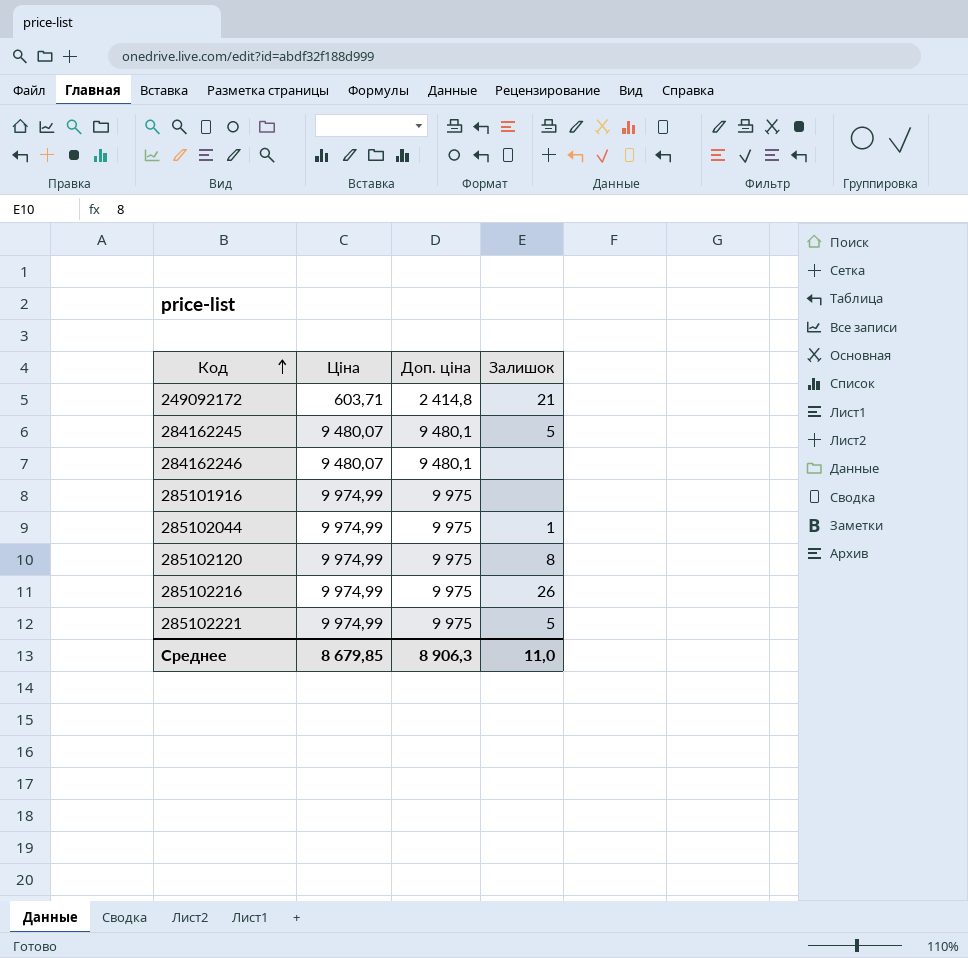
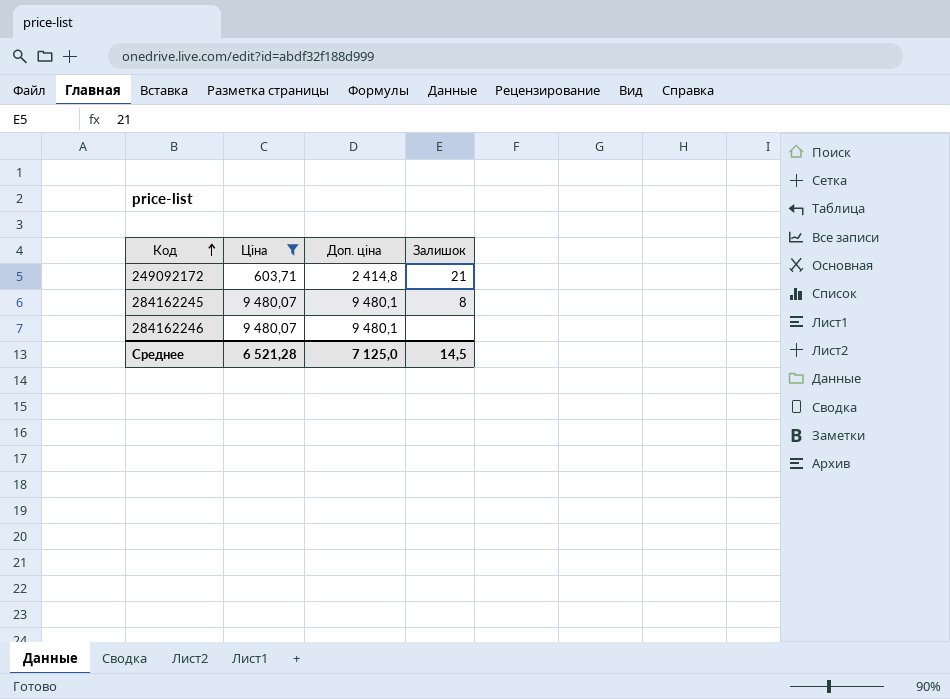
filter: none -> Ціна != 9 974,99
284162245 | Залишок: 5 -> 8
Среднее | Ціна: 8 679,85 -> 6 521,28
Среднее | Доп. ціна: 8 906,3 -> 7 125,0
Среднее | Залишок: 11,0 -> 14,5

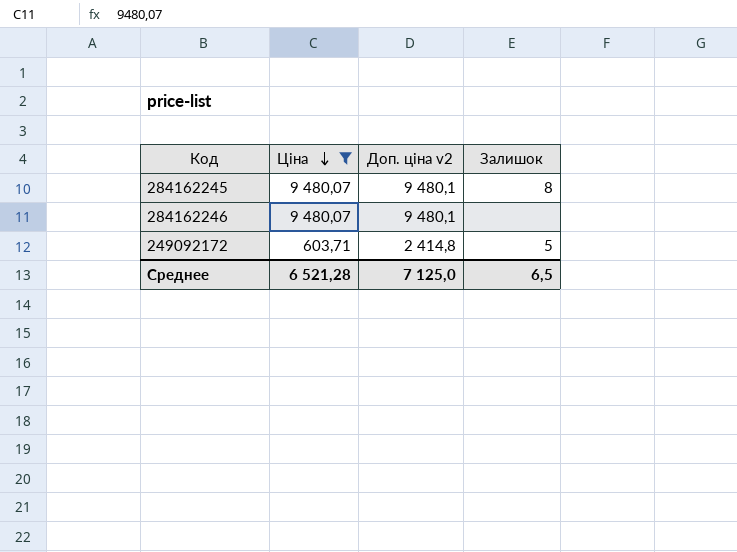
row order: Код ascending -> Ціна descending
column name: Доп. ціна -> Доп. ціна v2
249092172 | Залишок: 21 -> 5
Среднее | Залишок: 14,5 -> 6,5

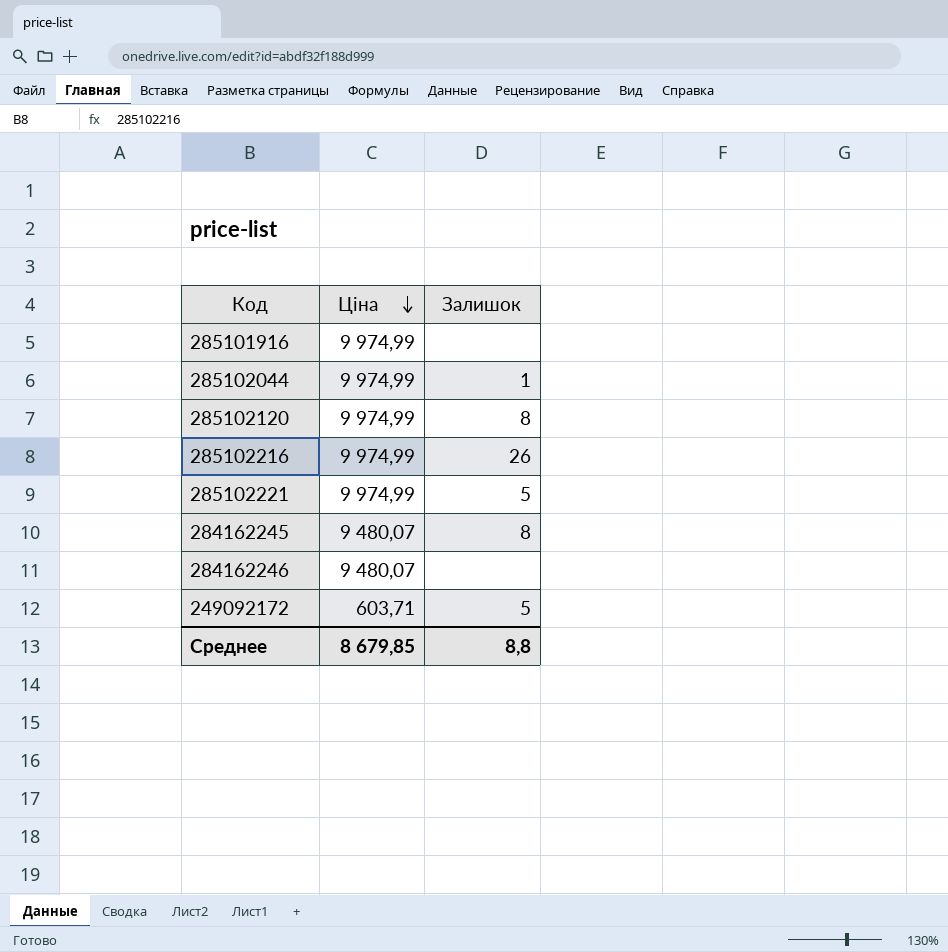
filter: Ціна != 9 974,99 -> none
column Доп. ціна v2 | position: 3 -> none
Среднее | Ціна: 6 521,28 -> 8 679,85
Среднее | Залишок: 6,5 -> 8,8

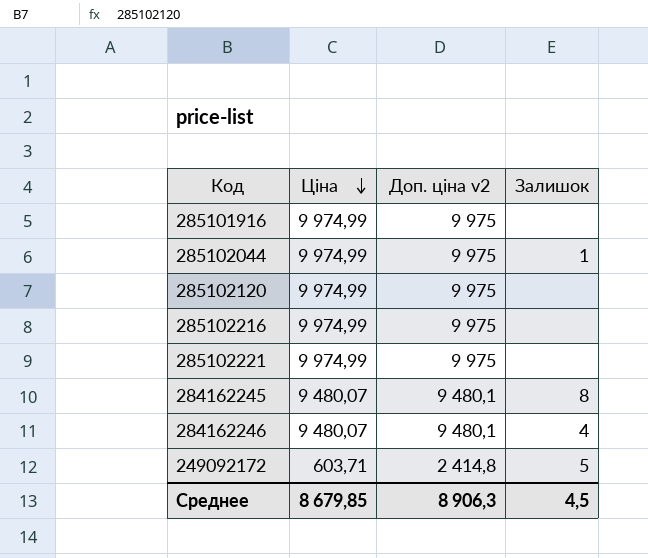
column Доп. ціна v2 | position: none -> 3
285102120 | Залишок: 8 -> none
285102216 | Залишок: 26 -> none
285102221 | Залишок: 5 -> none
284162246 | Залишок: none -> 4
Среднее | Залишок: 8,8 -> 4,5

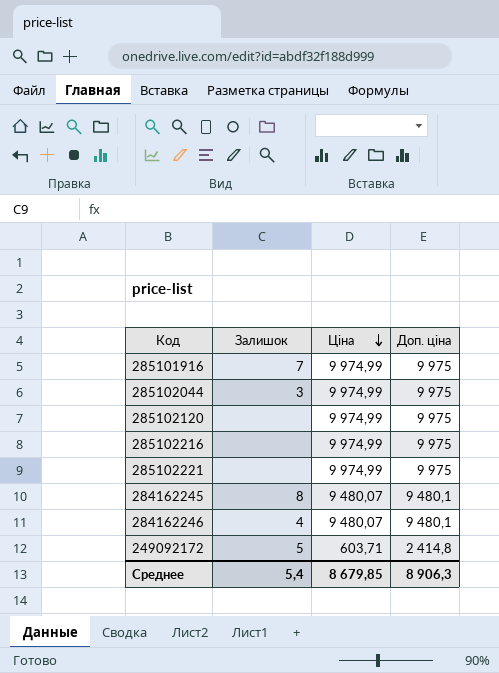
column Залишок | position: 4 -> 2
column name: Доп. ціна v2 -> Доп. ціна
285101916 | Залишок: none -> 7
285102044 | Залишок: 1 -> 3
Среднее | Залишок: 4,5 -> 5,4

